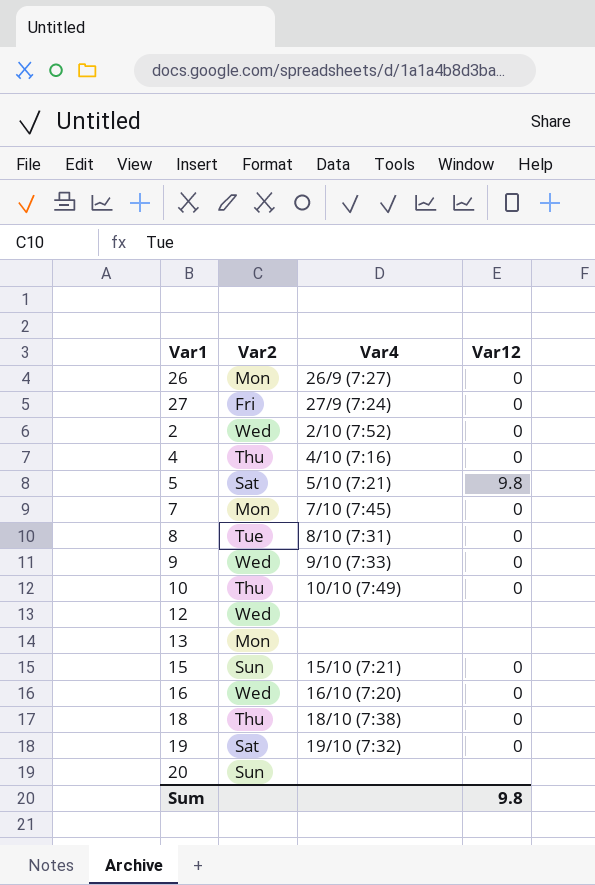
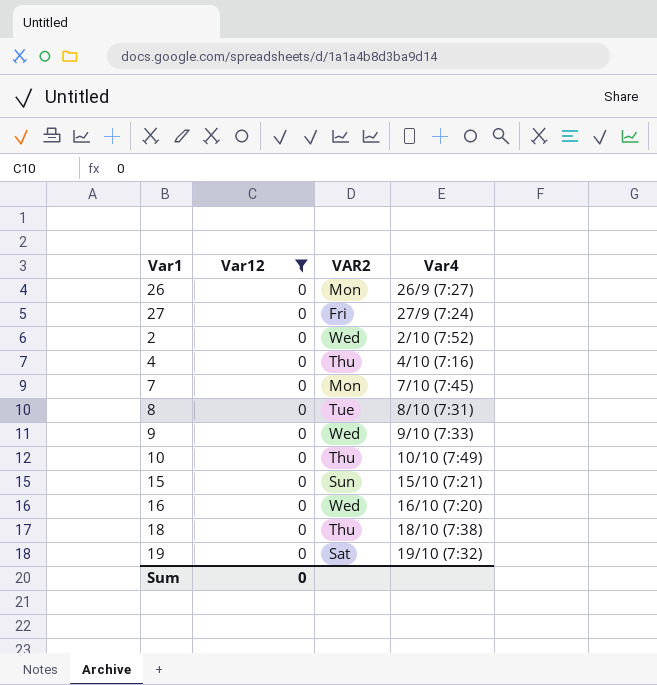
filter: none -> Var12 = 0
column Var12 | position: 4 -> 2
column name: Var2 -> VAR2
Sum | Var12: 9.8 -> 0

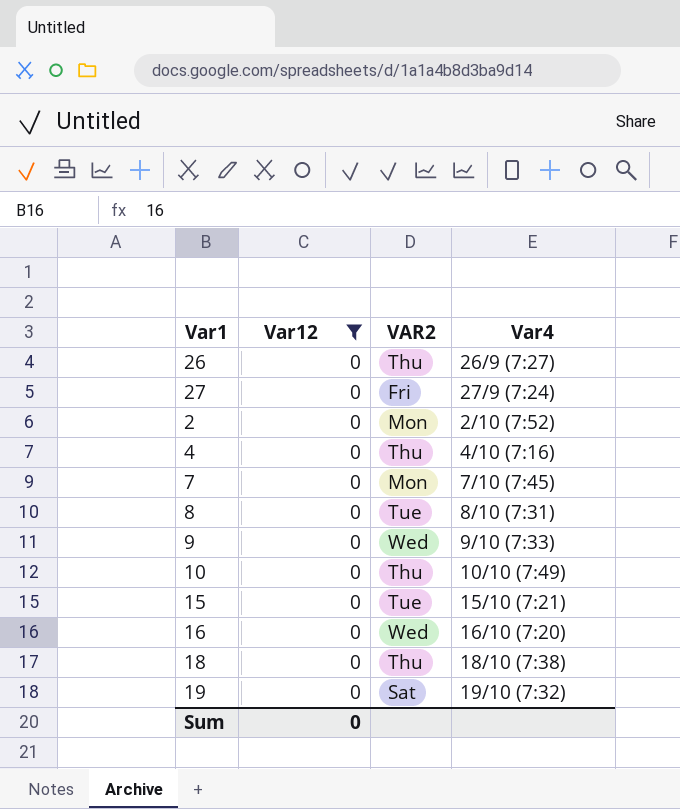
26 | VAR2: Mon -> Thu
2 | VAR2: Wed -> Mon
15 | VAR2: Sun -> Tue

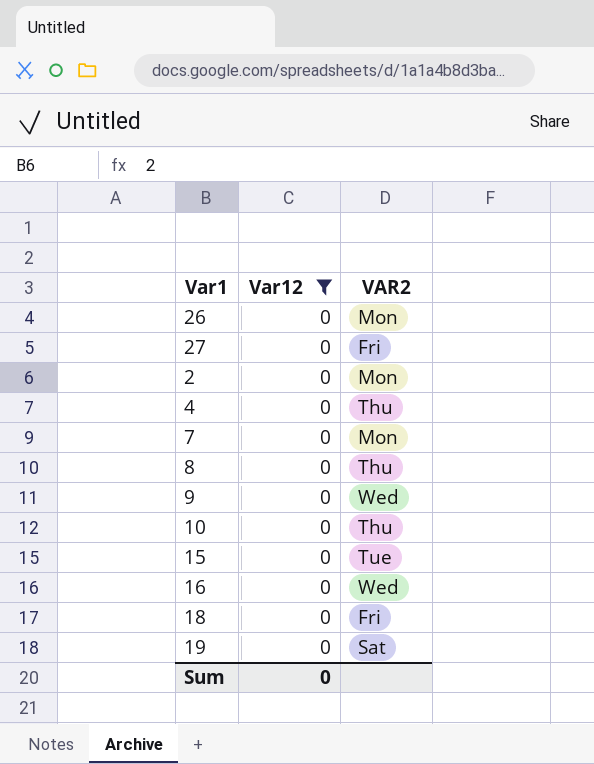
column Var4 | position: 4 -> none
26 | VAR2: Thu -> Mon
8 | VAR2: Tue -> Thu
18 | VAR2: Thu -> Fri

